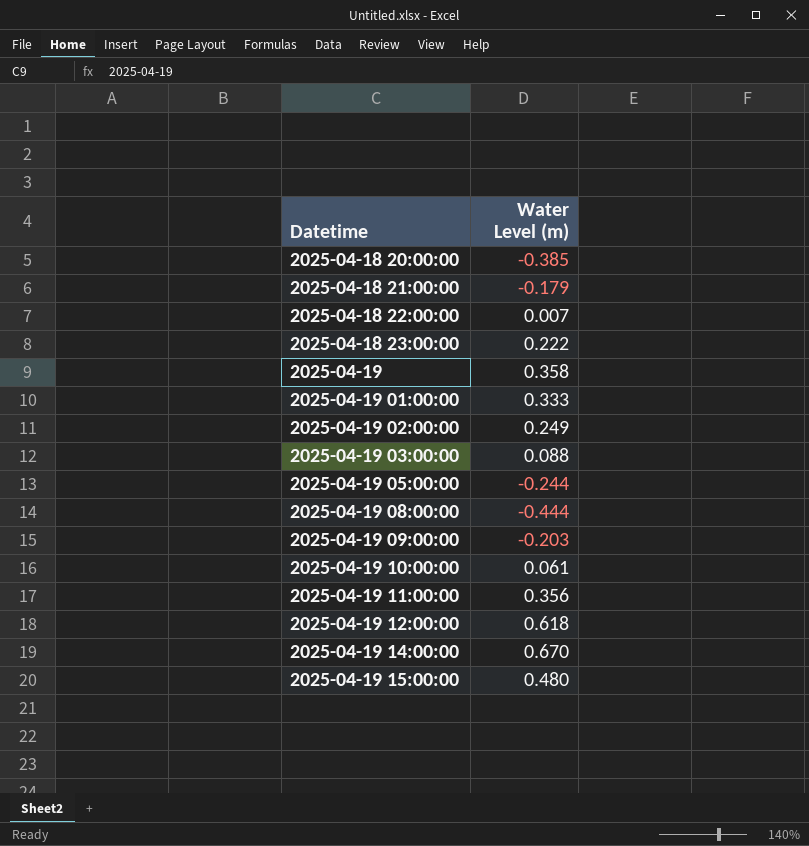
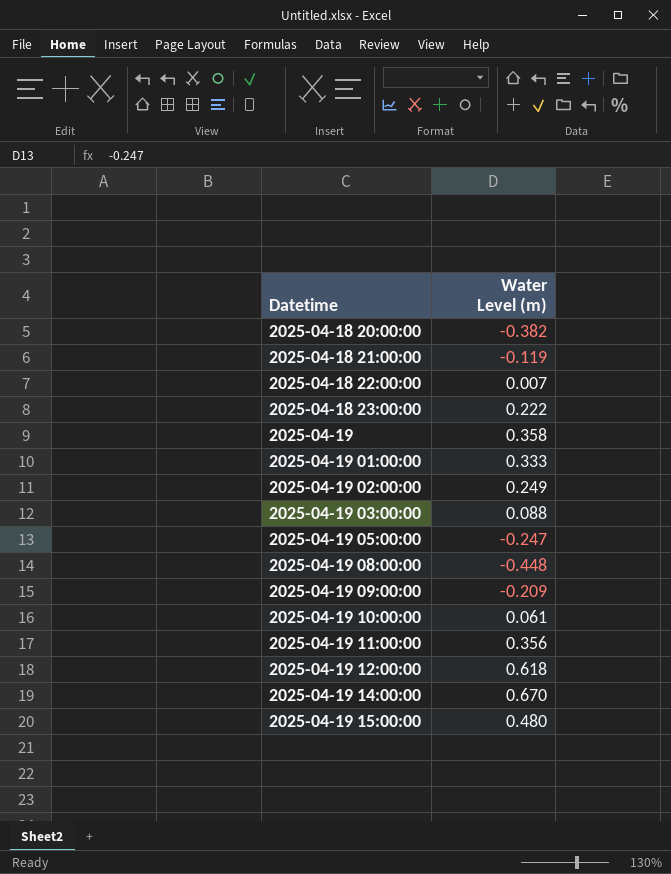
2025-04-18 20:00:00 | Water Level (m): -0.385 -> -0.382
2025-04-18 21:00:00 | Water Level (m): -0.179 -> -0.119
2025-04-19 05:00:00 | Water Level (m): -0.244 -> -0.247
2025-04-19 08:00:00 | Water Level (m): -0.444 -> -0.448
2025-04-19 09:00:00 | Water Level (m): -0.203 -> -0.209

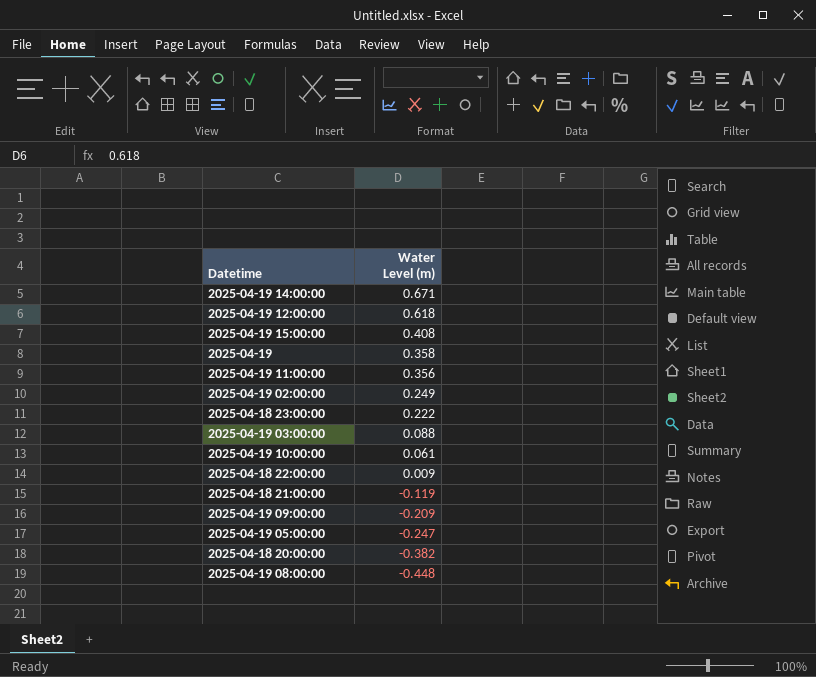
row order: Datetime ascending -> Water Level (m) descending
row 2025-04-19 01:00:00: 0.333 -> none
2025-04-19 14:00:00 | Water Level (m): 0.670 -> 0.671
2025-04-19 15:00:00 | Water Level (m): 0.480 -> 0.408
2025-04-18 22:00:00 | Water Level (m): 0.007 -> 0.009

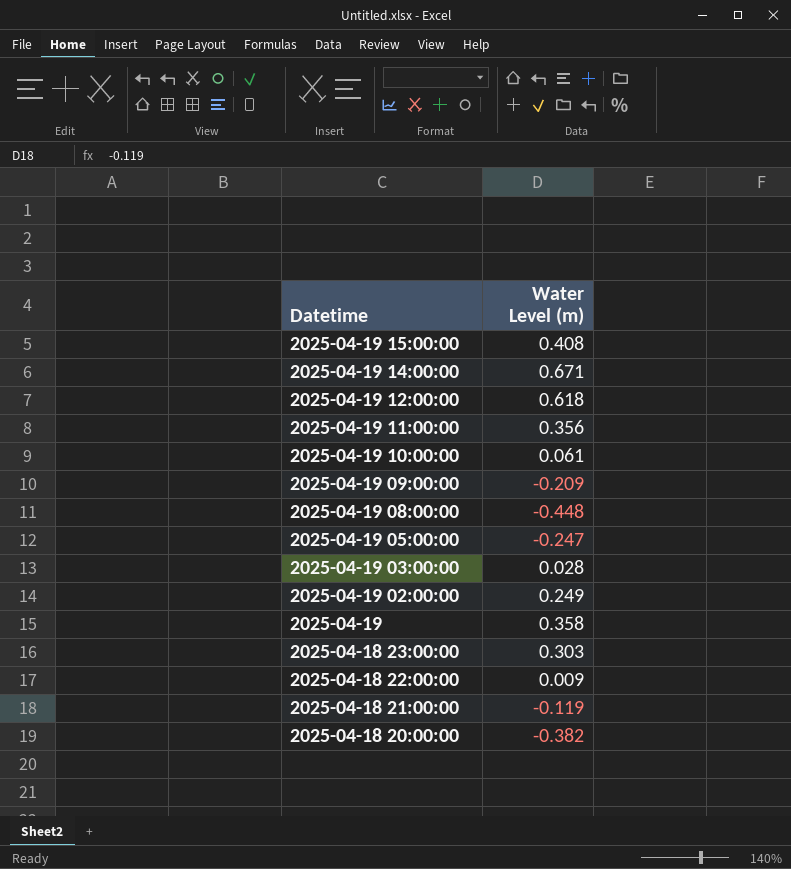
row order: Water Level (m) descending -> Datetime descending
2025-04-19 03:00:00 | Water Level (m): 0.088 -> 0.028
2025-04-18 23:00:00 | Water Level (m): 0.222 -> 0.303

